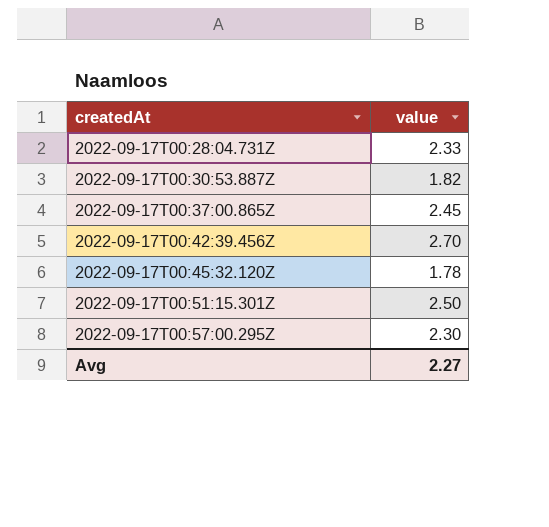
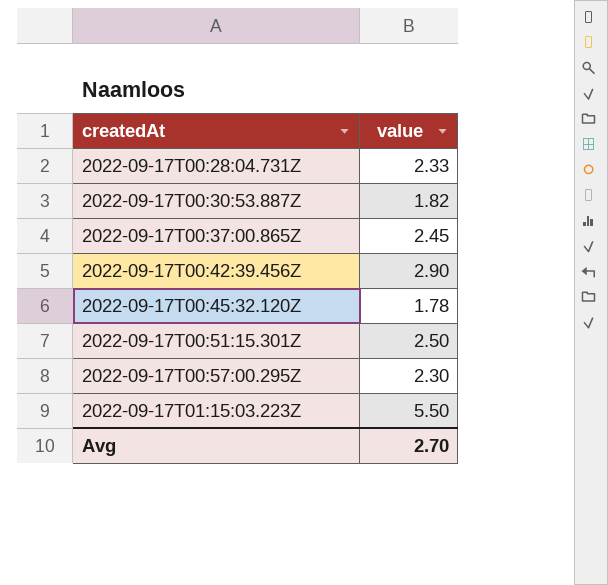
2022-09-17T00:42:39.456Z | value: 2.70 -> 2.90
row 2022-09-17T01:15:03.223Z: none -> 5.50
Avg | value: 2.27 -> 2.70

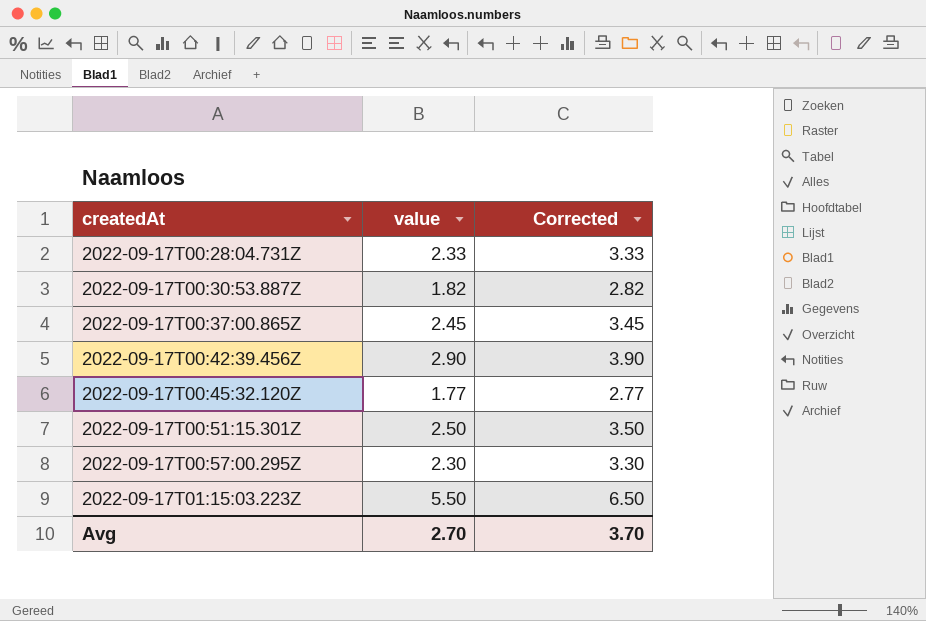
column Corrected | formula: none -> [value] + 1
2022-09-17T00:45:32.120Z | value: 1.78 -> 1.77

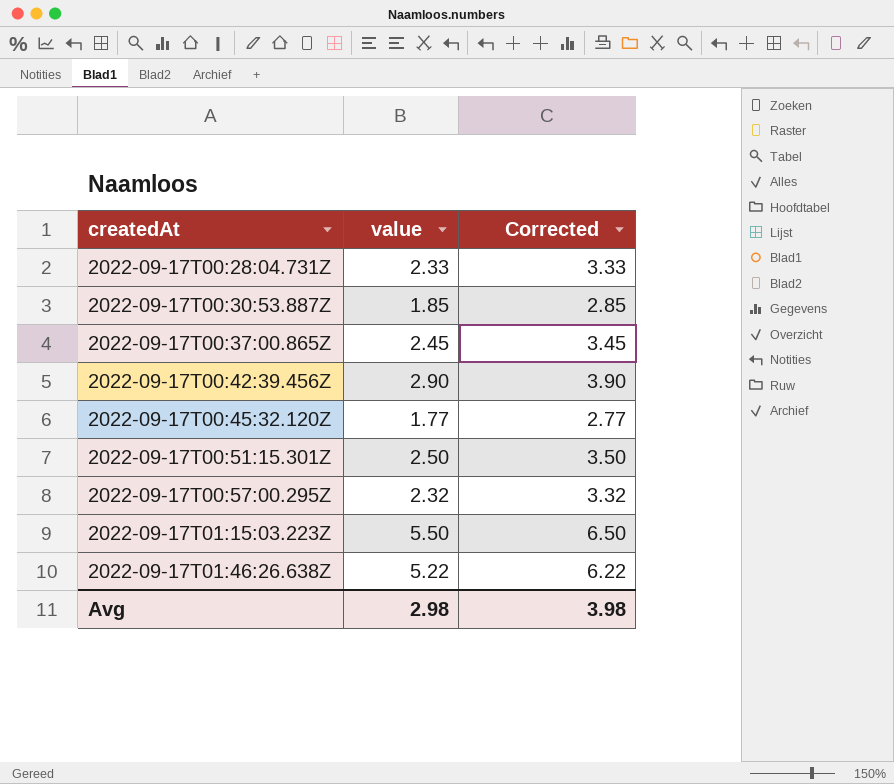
2022-09-17T00:30:53.887Z | value: 1.82 -> 1.85
2022-09-17T00:30:53.887Z | Corrected: 2.82 -> 2.85
2022-09-17T00:57:00.295Z | value: 2.30 -> 2.32
2022-09-17T00:57:00.295Z | Corrected: 3.30 -> 3.32
row 2022-09-17T01:46:26.638Z: none -> 5.22 | 6.22
Avg | value: 2.70 -> 2.98
Avg | Corrected: 3.70 -> 3.98

